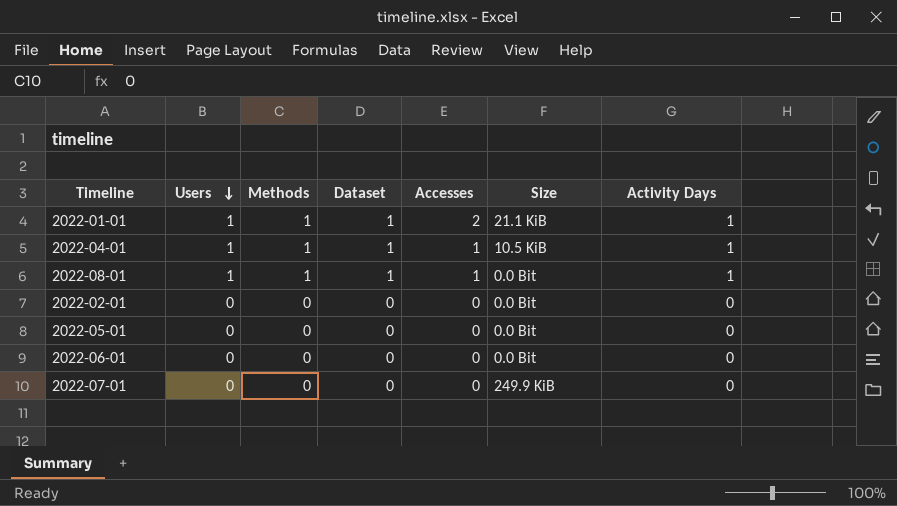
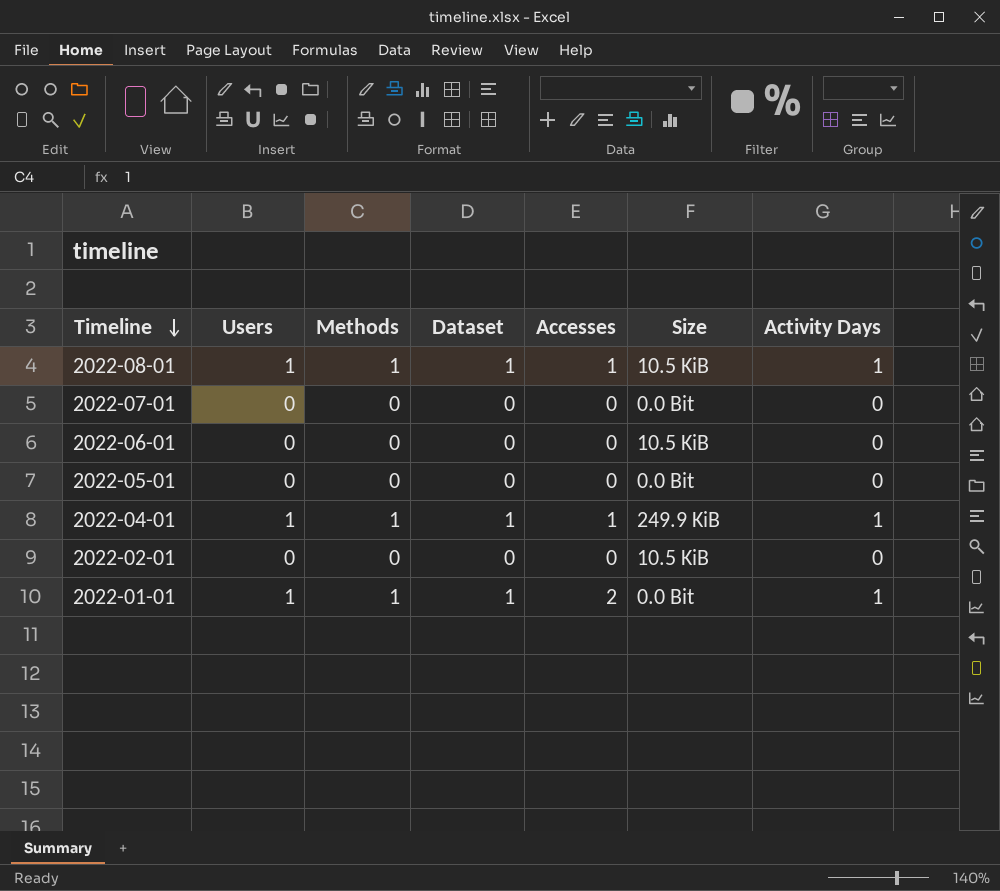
row order: Users descending -> Timeline descending
2022-08-01 | Size: 0.0 Bit -> 10.5 KiB
2022-07-01 | Size: 249.9 KiB -> 0.0 Bit
2022-06-01 | Size: 0.0 Bit -> 10.5 KiB
2022-04-01 | Size: 10.5 KiB -> 249.9 KiB
2022-02-01 | Size: 0.0 Bit -> 10.5 KiB
2022-01-01 | Size: 21.1 KiB -> 0.0 Bit

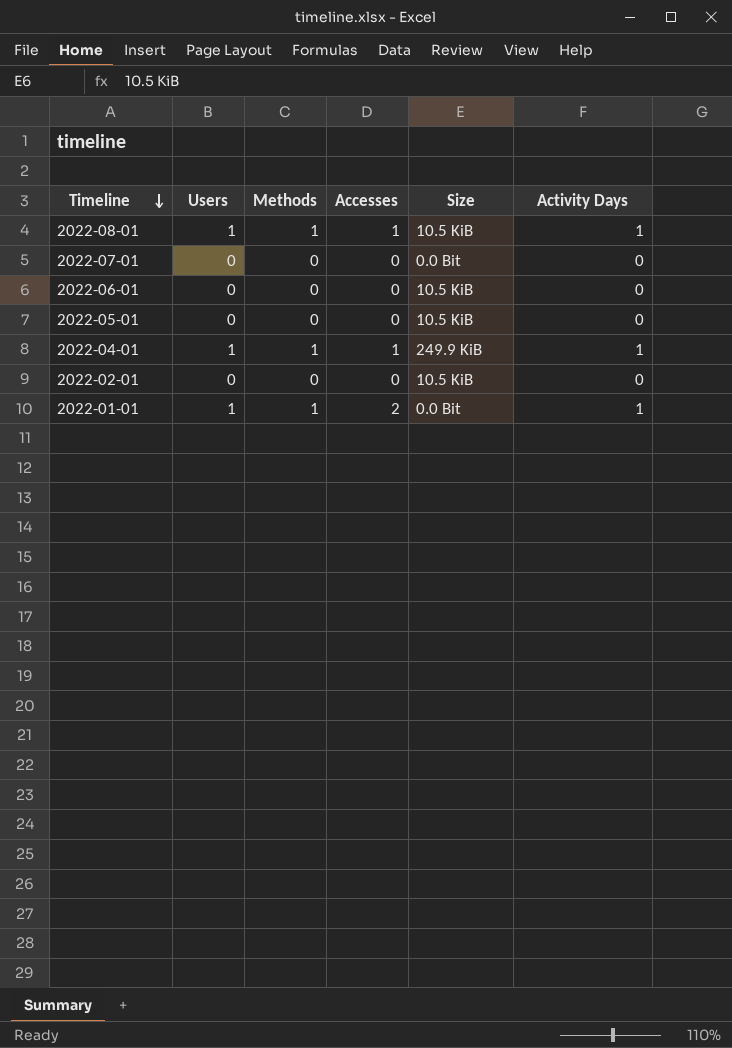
column Dataset | position: 4 -> none
2022-05-01 | Size: 0.0 Bit -> 10.5 KiB

